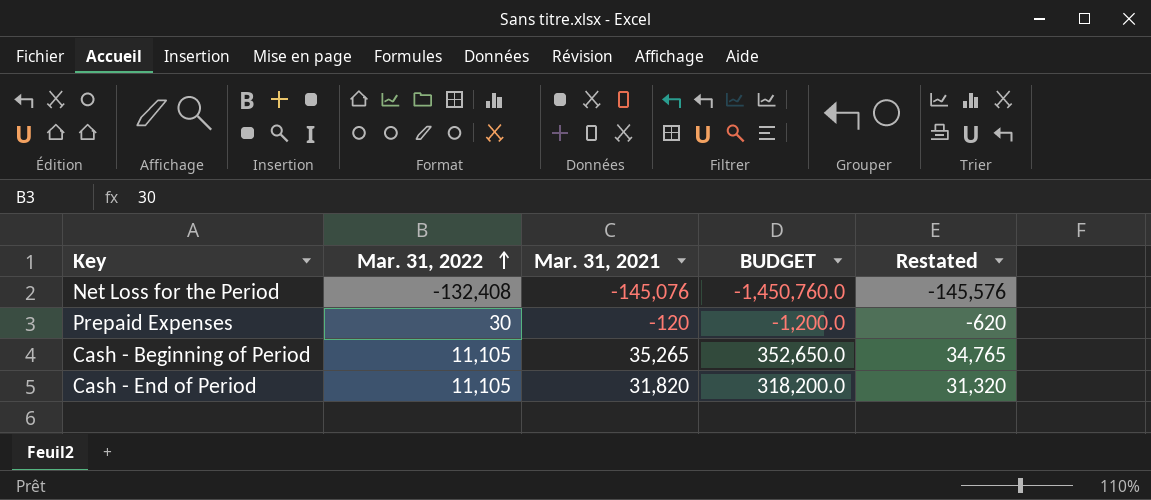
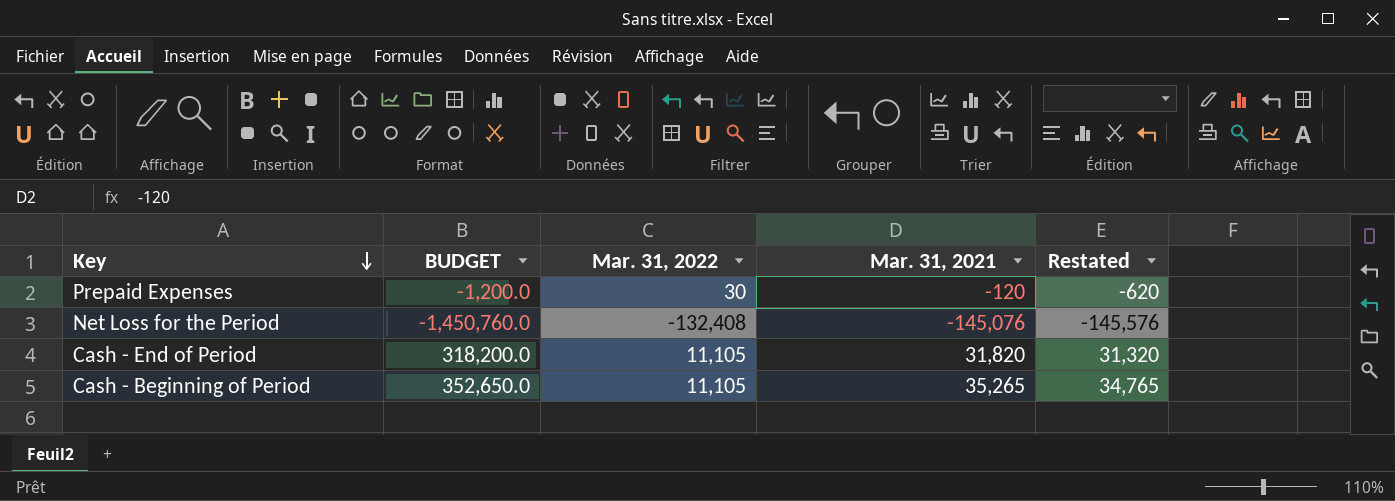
row order: Mar. 31, 2022 ascending -> Key descending
column BUDGET | position: 4 -> 2

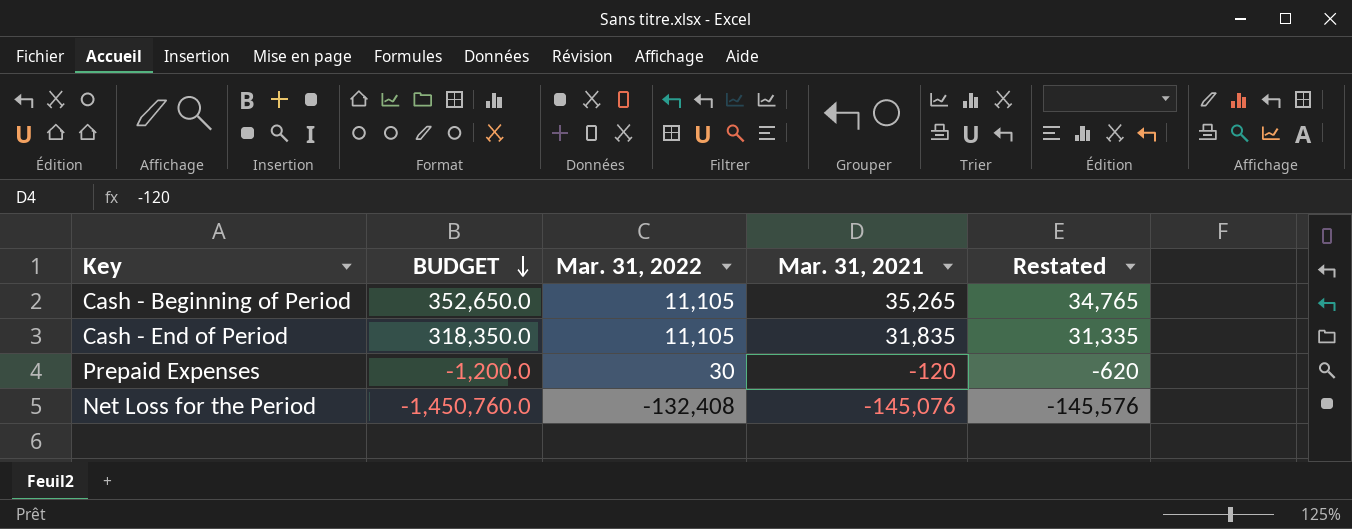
row order: Key descending -> BUDGET descending
Cash - End of Period | BUDGET: 318,200.0 -> 318,350.0
Cash - End of Period | Mar. 31, 2021: 31,820 -> 31,835
Cash - End of Period | Restated: 31,320 -> 31,335

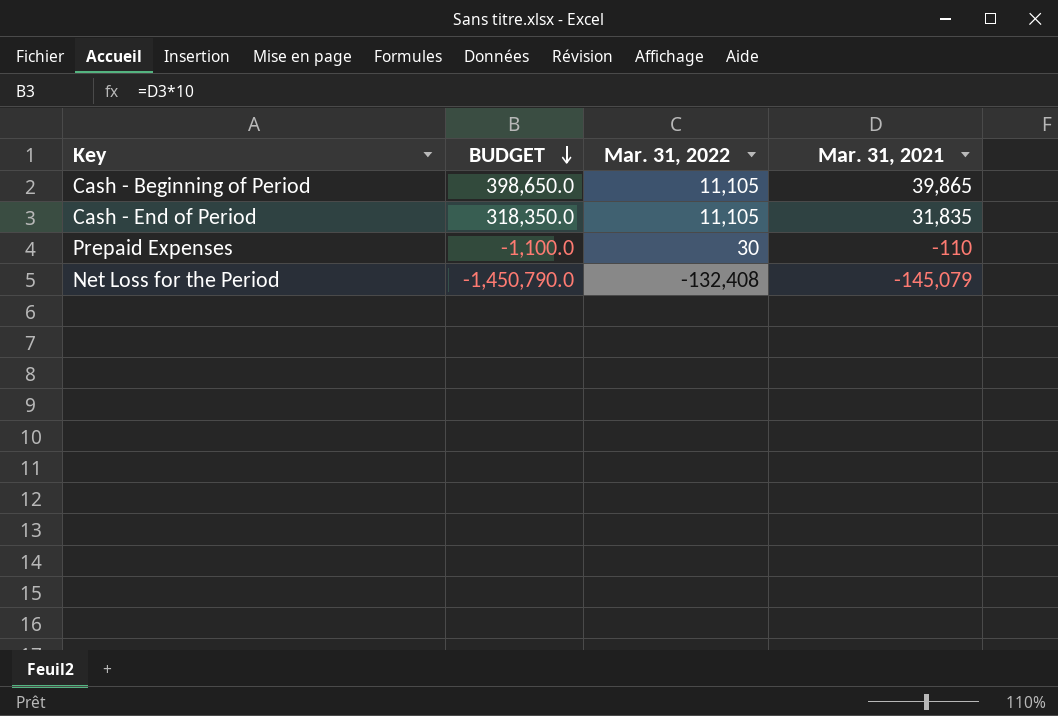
column Restated | formula: [Mar. 31, 2021] - 500 -> none
Cash - Beginning of Period | BUDGET: 352,650.0 -> 398,650.0
Cash - Beginning of Period | Mar. 31, 2021: 35,265 -> 39,865
Prepaid Expenses | BUDGET: -1,200.0 -> -1,100.0
Prepaid Expenses | Mar. 31, 2021: -120 -> -110
Net Loss for the Period | BUDGET: -1,450,760.0 -> -1,450,790.0
Net Loss for the Period | Mar. 31, 2021: -145,076 -> -145,079

